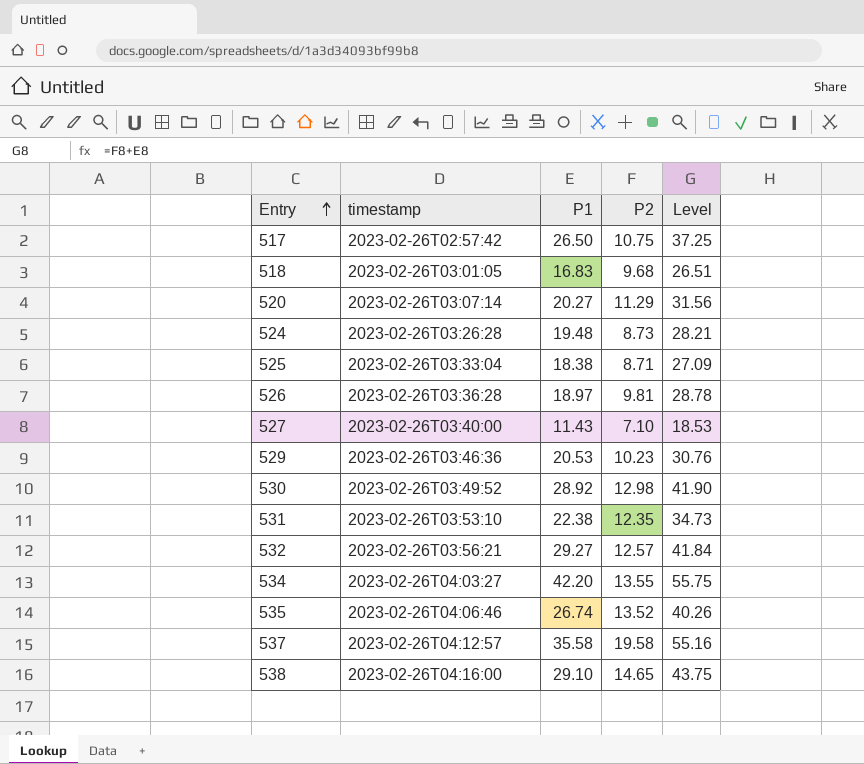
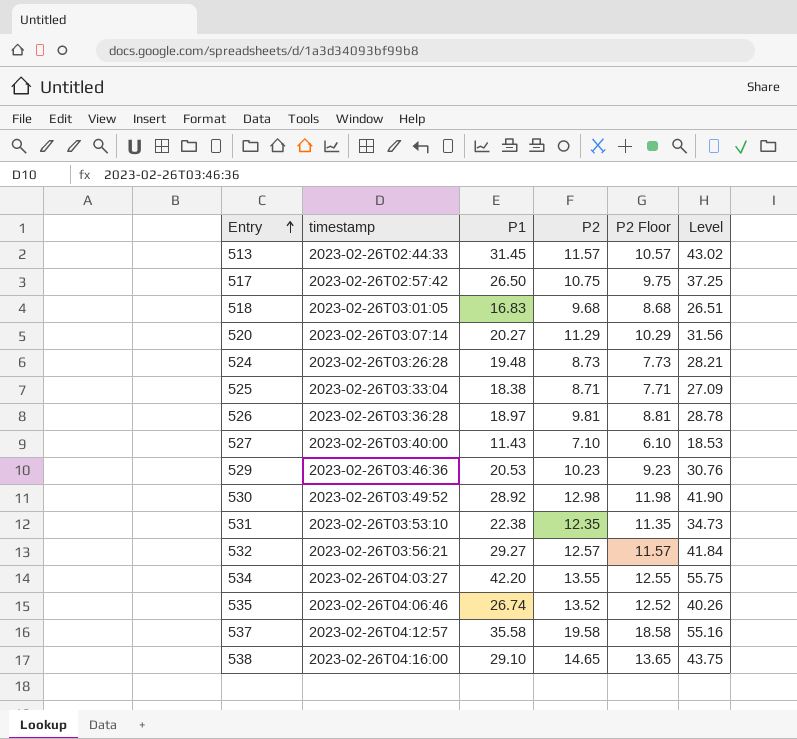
column P2 Floor | formula: none -> [P2] - 1
row 513: none -> 2023-02-26T02:44:33 | 31.45 | 11.57 | 10.57 | 43.02

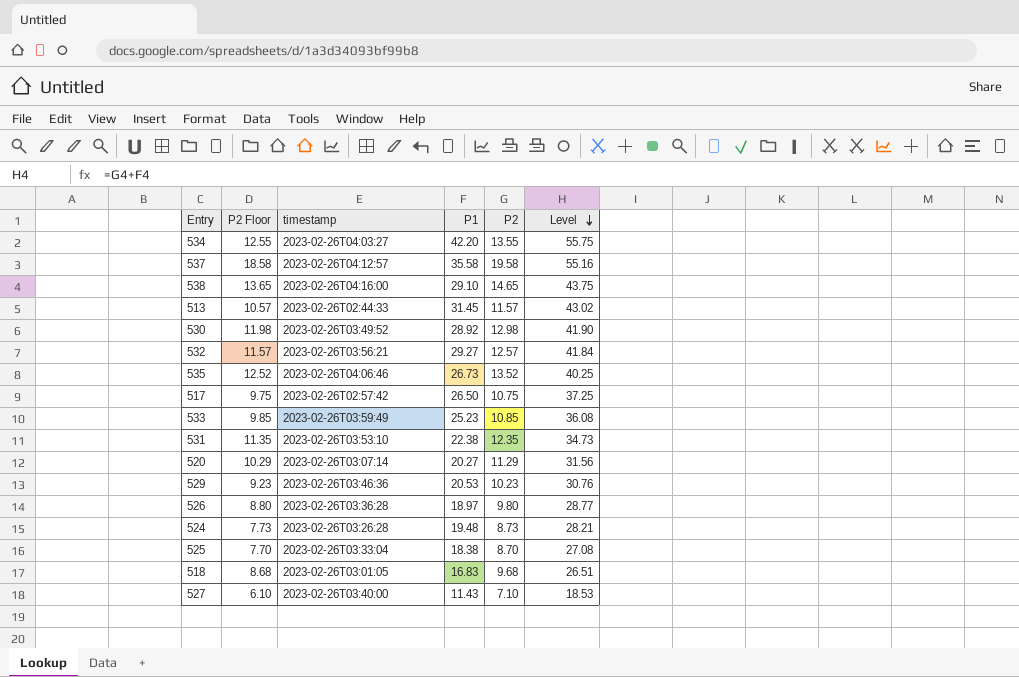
row order: Entry ascending -> Level descending
column P2 Floor | position: 5 -> 2
535 | P1: 26.74 -> 26.73
535 | Level: 40.26 -> 40.25
row 533: none -> 9.85 | 2023-02-26T03:59:49 | 25.23 | 10.85 | 36.08
526 | P2 Floor: 8.81 -> 8.80
526 | P2: 9.81 -> 9.80
526 | Level: 28.78 -> 28.77
525 | P2 Floor: 7.71 -> 7.70
525 | P2: 8.71 -> 8.70
525 | Level: 27.09 -> 27.08

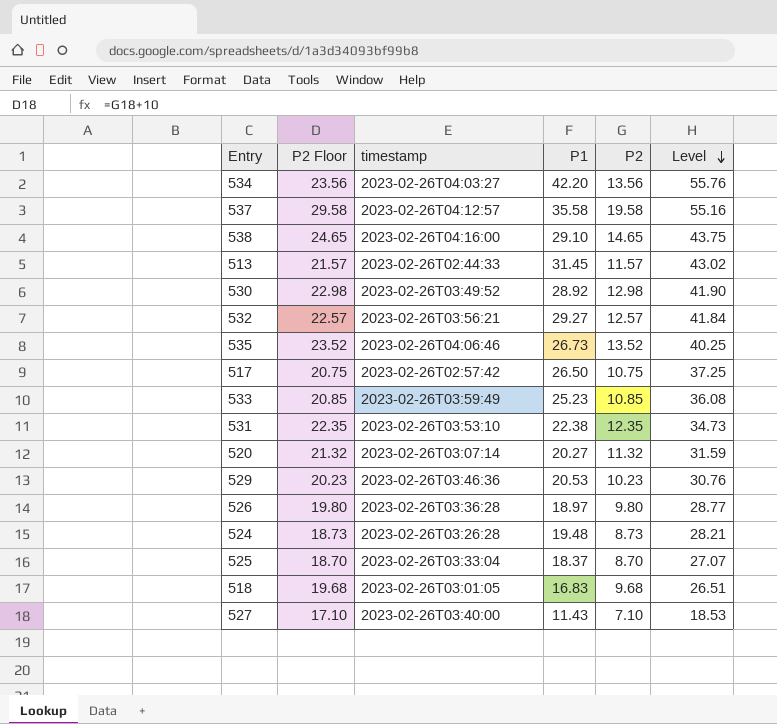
column P2 Floor | formula: [P2] - 1 -> [P2] + 10
534 | P2: 13.55 -> 13.56
534 | Level: 55.75 -> 55.76
520 | P2: 11.29 -> 11.32
520 | Level: 31.56 -> 31.59
525 | P1: 18.38 -> 18.37
525 | Level: 27.08 -> 27.07

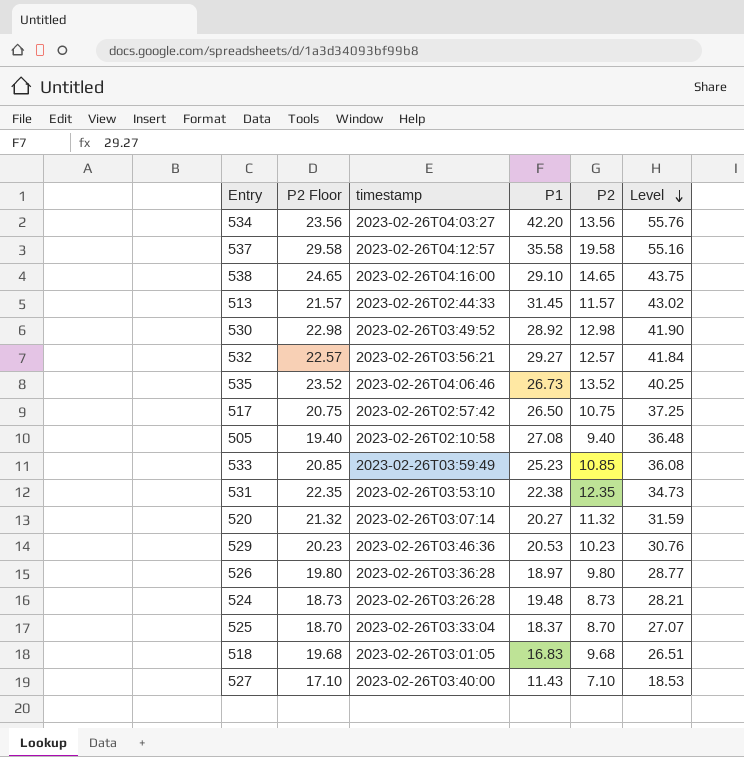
row 505: none -> 19.40 | 2023-02-26T02:10:58 | 27.08 | 9.40 | 36.48

